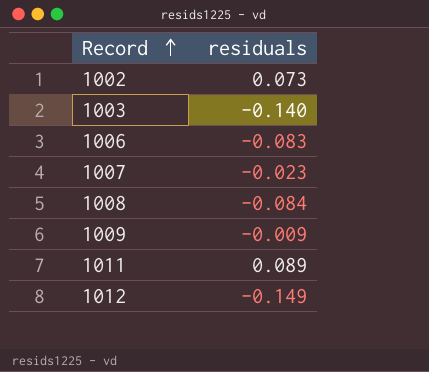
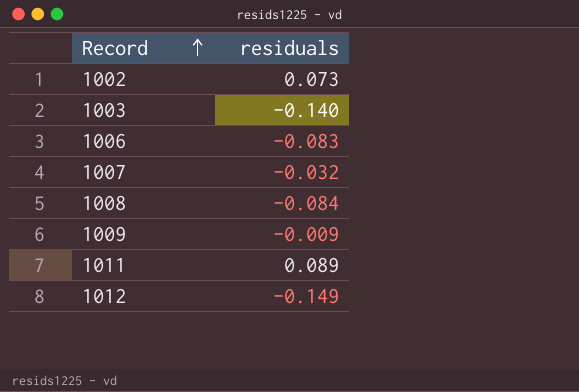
1007 | residuals: -0.023 -> -0.032

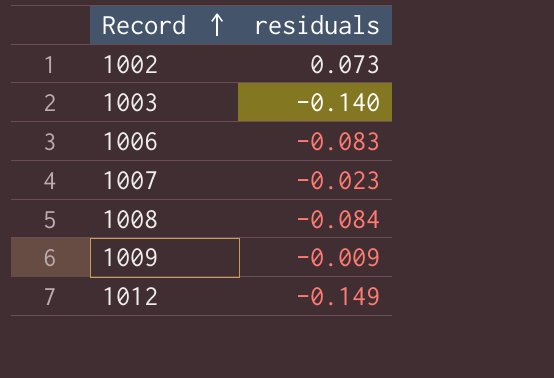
row 1011: 0.089 -> none
1007 | residuals: -0.032 -> -0.023

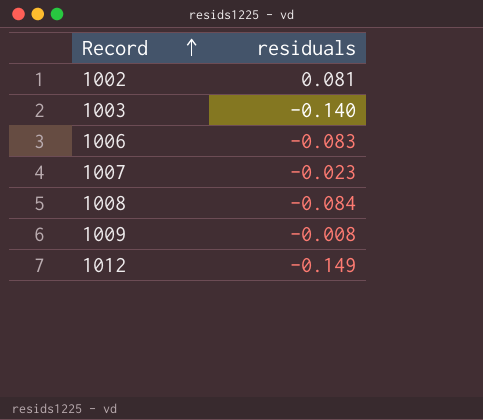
1002 | residuals: 0.073 -> 0.081
1009 | residuals: -0.009 -> -0.008

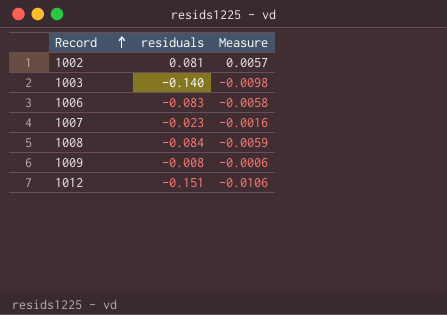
column Measure | formula: none -> [residuals] * 0.07
1012 | residuals: -0.149 -> -0.151

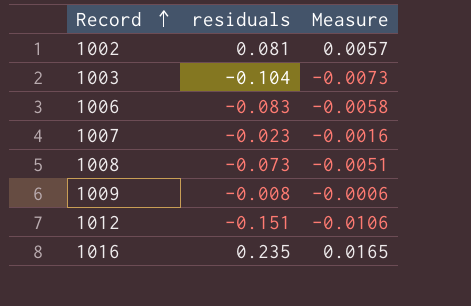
1003 | residuals: -0.140 -> -0.104
1003 | Measure: -0.0098 -> -0.0073
1008 | residuals: -0.084 -> -0.073
1008 | Measure: -0.0059 -> -0.0051
row 1016: none -> 0.235 | 0.0165

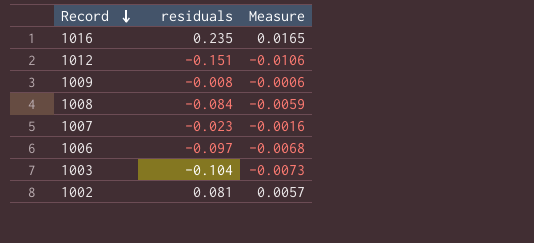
row order: Record ascending -> Record descending
1008 | residuals: -0.073 -> -0.084
1008 | Measure: -0.0051 -> -0.0059
1006 | residuals: -0.083 -> -0.097
1006 | Measure: -0.0058 -> -0.0068

